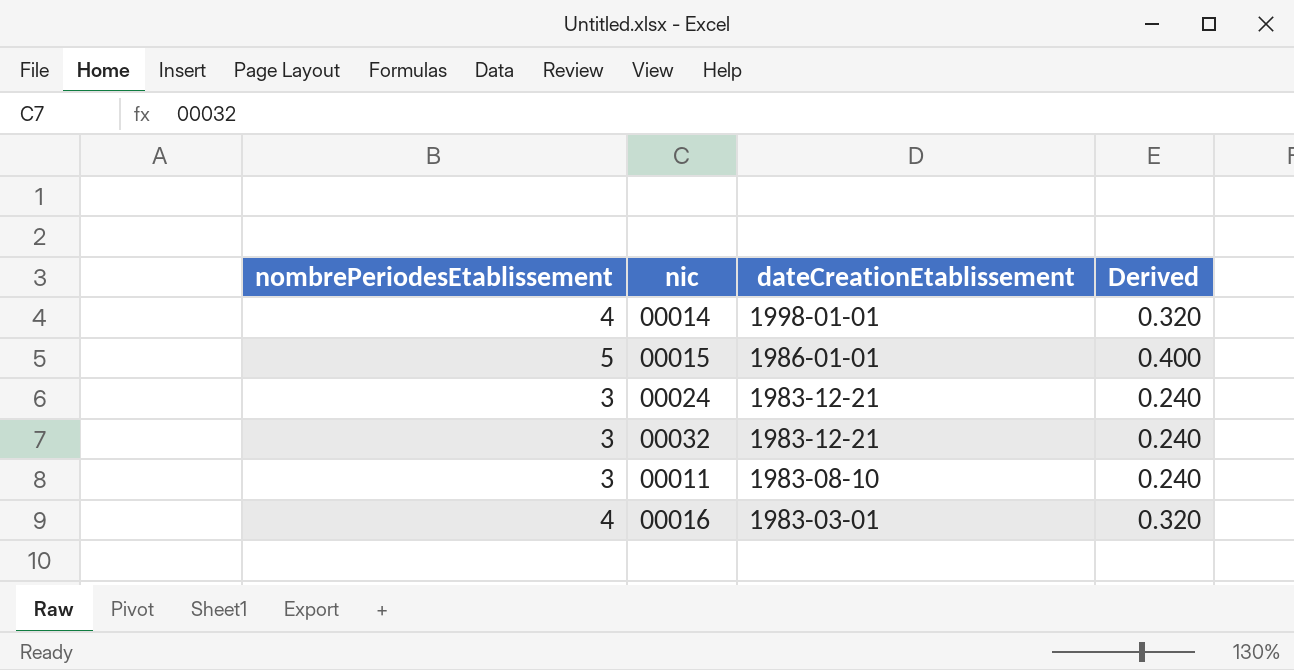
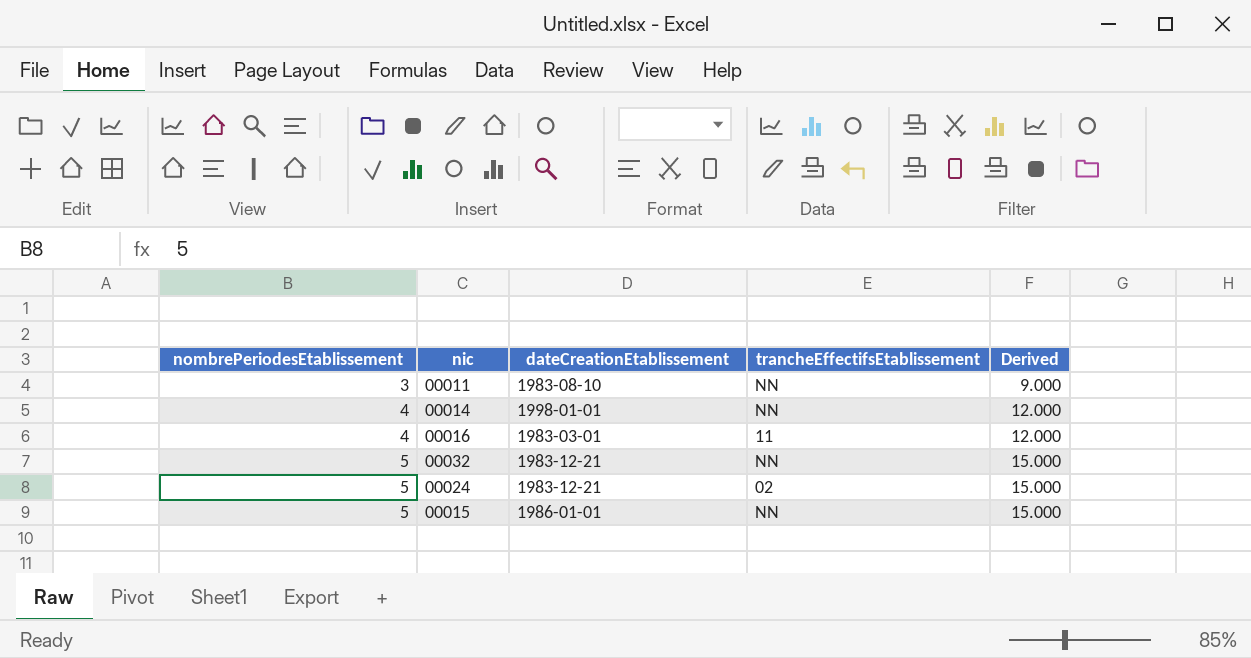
row order: dateCreationEtablissement descending -> nombrePeriodesEtablissement ascending
column trancheEffectifsEtablissement | position: none -> 4
column Derived | formula: [nombrePeriodesEtablissement] * 0.08 -> [nombrePeriodesEtablissement] * 3
00032 | nombrePeriodesEtablissement: 3 -> 5
00024 | nombrePeriodesEtablissement: 3 -> 5

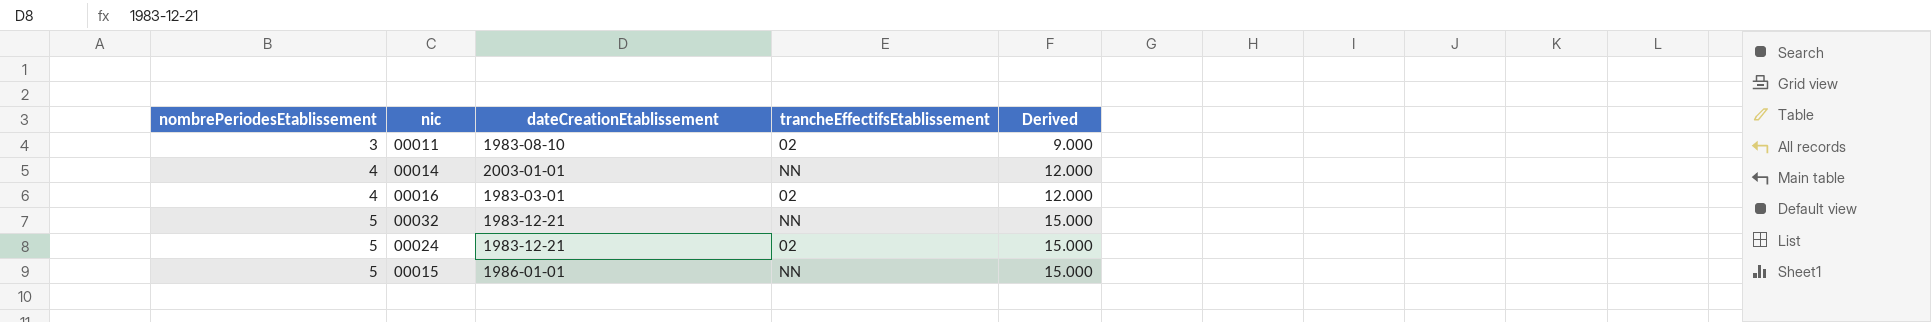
00011 | trancheEffectifsEtablissement: NN -> 02
00014 | dateCreationEtablissement: 1998-01-01 -> 2003-01-01
00016 | trancheEffectifsEtablissement: 11 -> 02

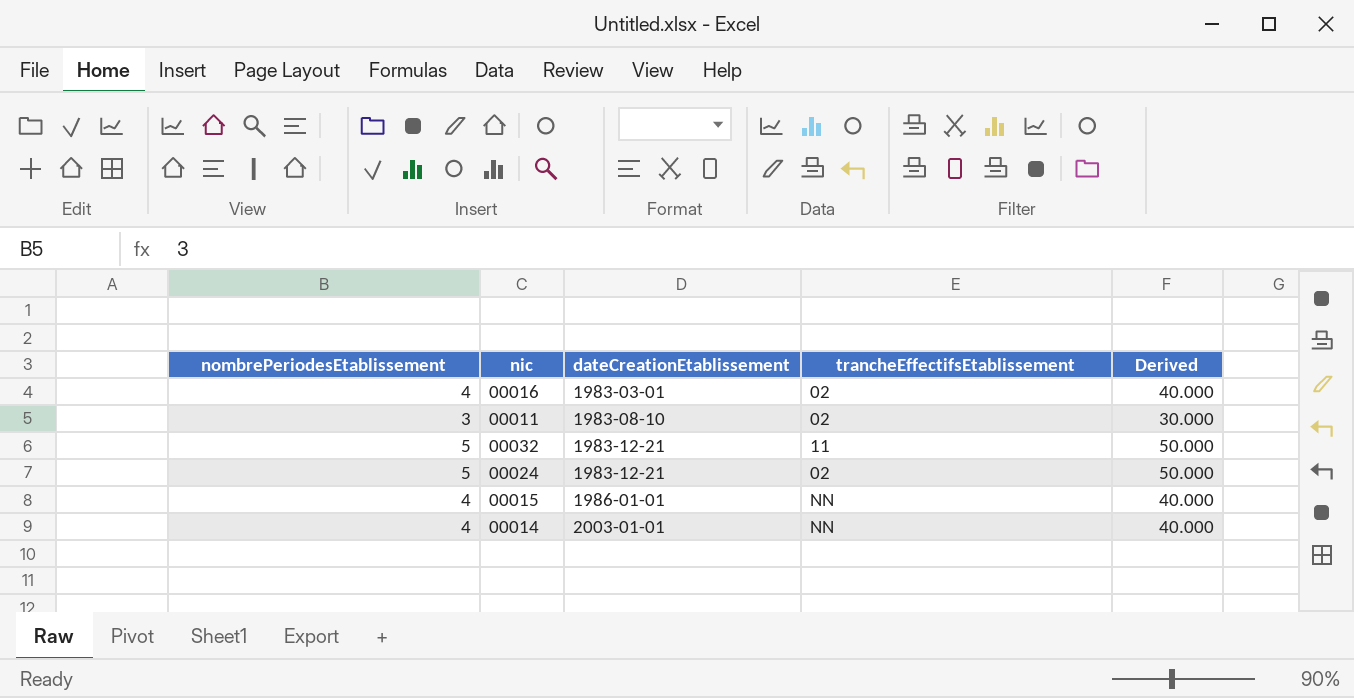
row order: nombrePeriodesEtablissement ascending -> dateCreationEtablissement ascending
column Derived | formula: [nombrePeriodesEtablissement] * 3 -> [nombrePeriodesEtablissement] * 10
00032 | trancheEffectifsEtablissement: NN -> 11
00015 | nombrePeriodesEtablissement: 5 -> 4

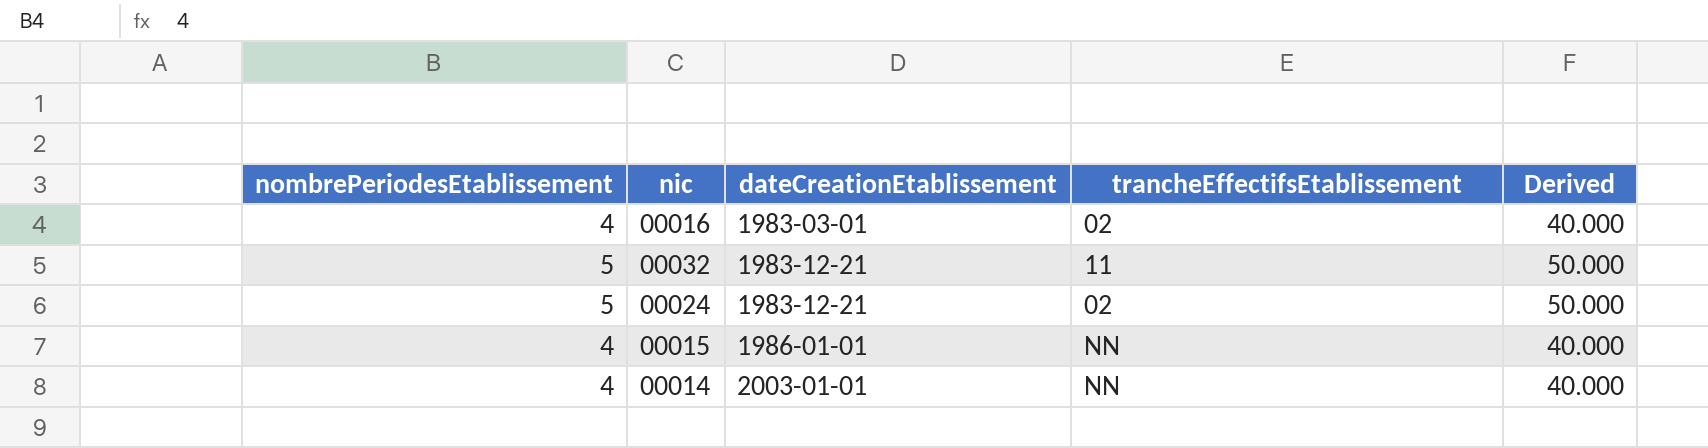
row 00011: 3 | 1983-08-10 | 02 | 30.000 -> none

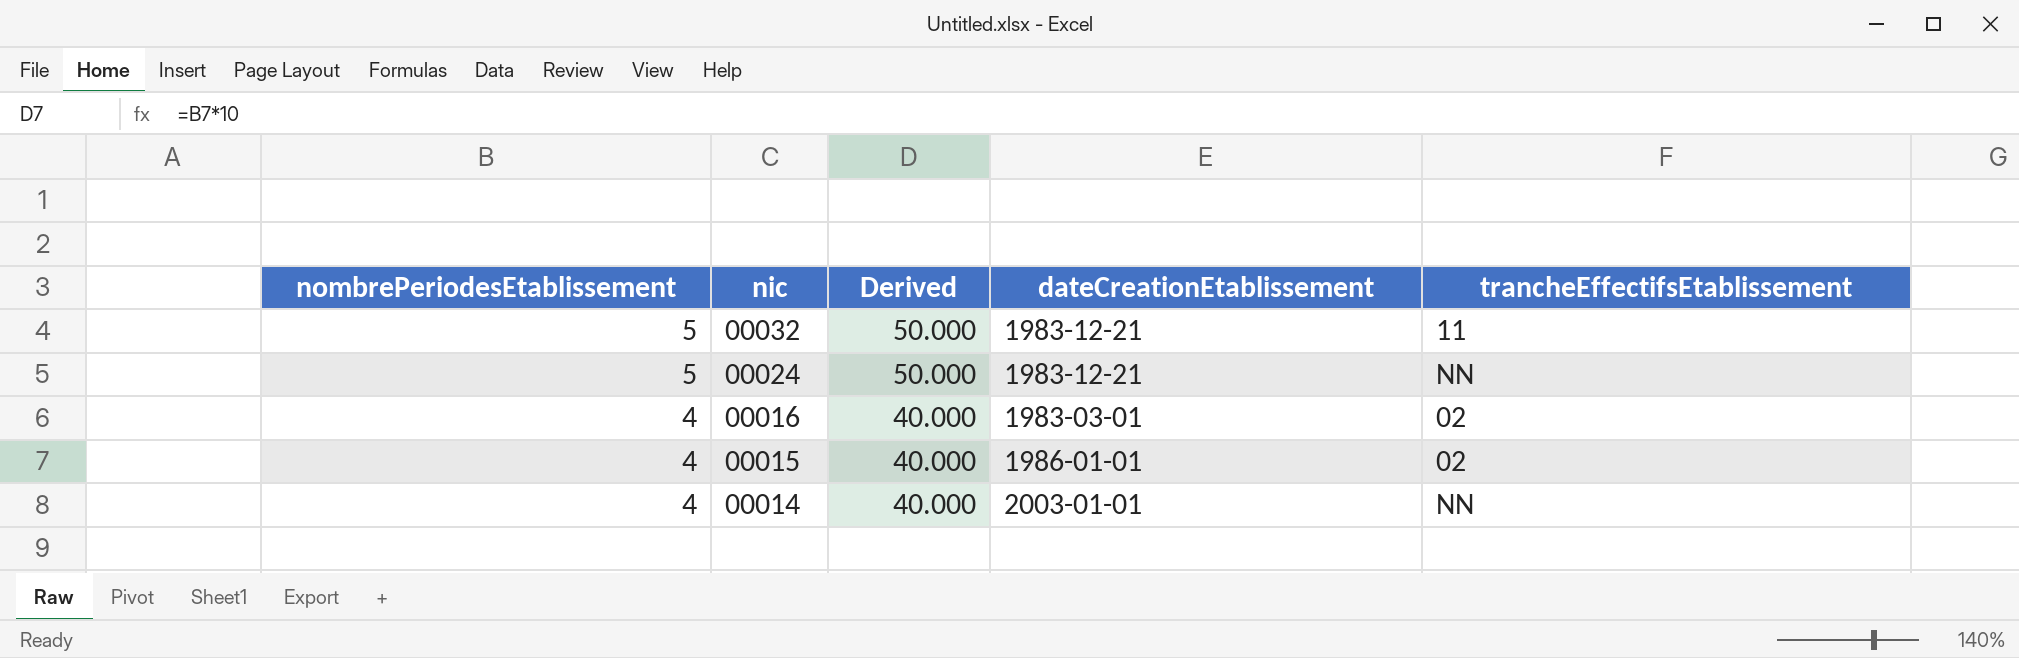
row order: dateCreationEtablissement ascending -> nombrePeriodesEtablissement descending
column Derived | position: 5 -> 3
00024 | trancheEffectifsEtablissement: 02 -> NN
00015 | trancheEffectifsEtablissement: NN -> 02

